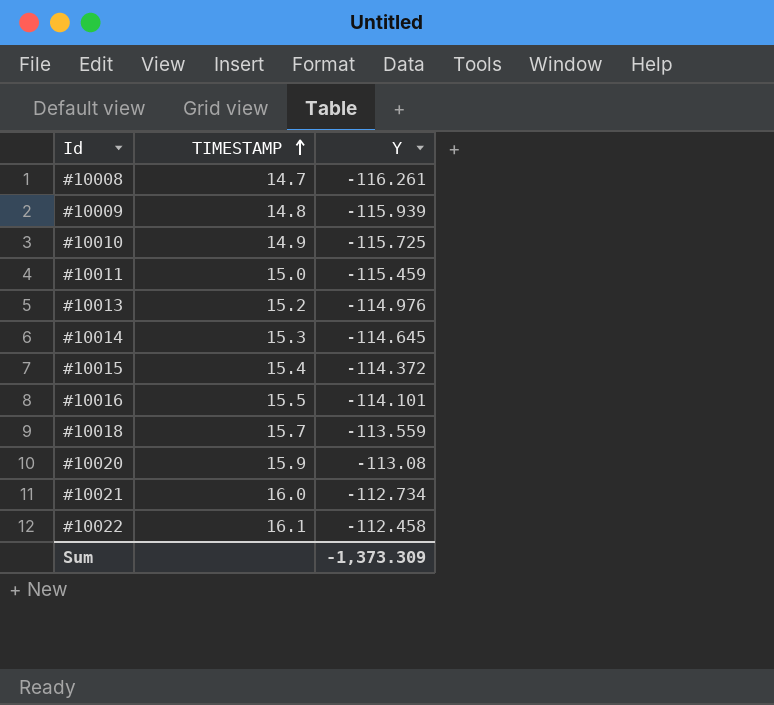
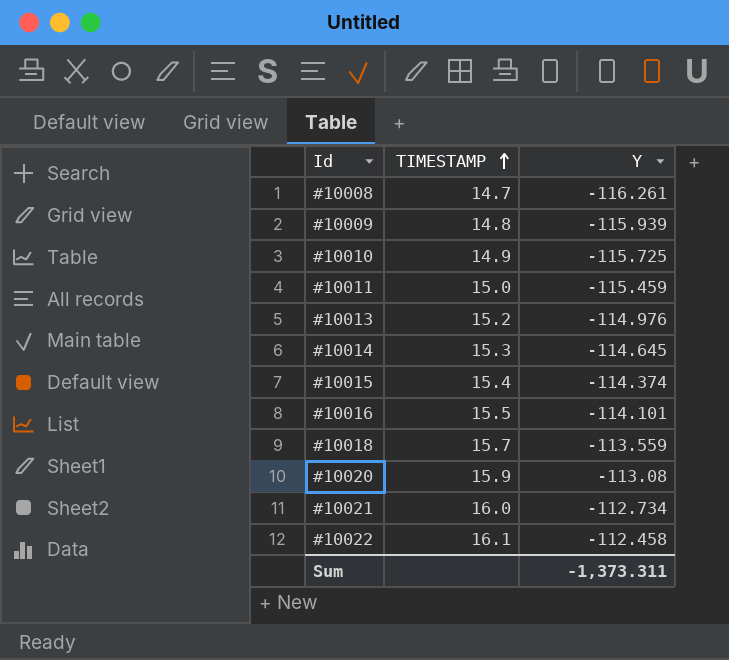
#10015 | Y: -114.372 -> -114.374
Sum | Y: -1,373.309 -> -1,373.311

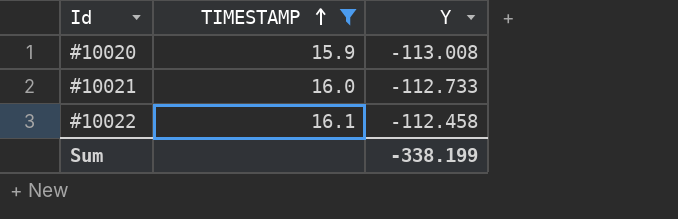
filter: none -> TIMESTAMP >= 15.9
#10020 | Y: -113.08 -> -113.008
#10021 | Y: -112.734 -> -112.733
Sum | Y: -1,373.311 -> -338.199

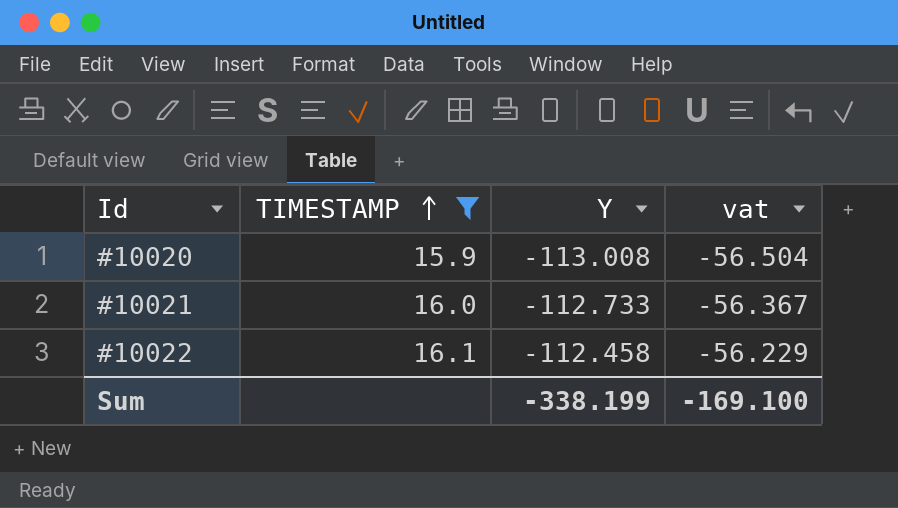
column vat | formula: none -> [Y] * 0.5

